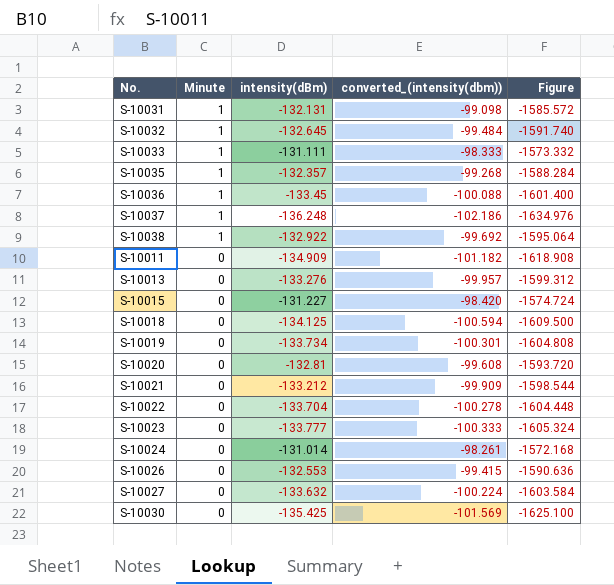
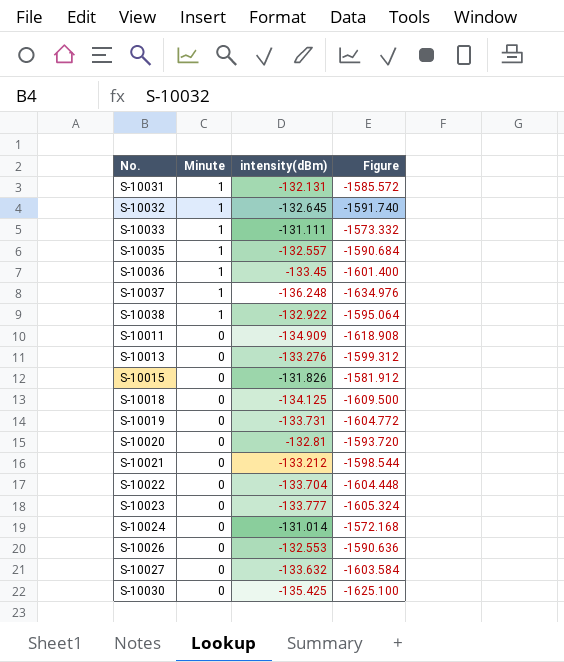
column converted_(intensity(dbm)) | formula: [intensity(dBm)] * 0.75 -> none
S-10035 | intensity(dBm): -132.357 -> -132.557
S-10035 | Figure: -1588.284 -> -1590.684
S-10015 | intensity(dBm): -131.227 -> -131.826
S-10015 | Figure: -1574.724 -> -1581.912
S-10019 | intensity(dBm): -133.734 -> -133.731
S-10019 | Figure: -1604.808 -> -1604.772

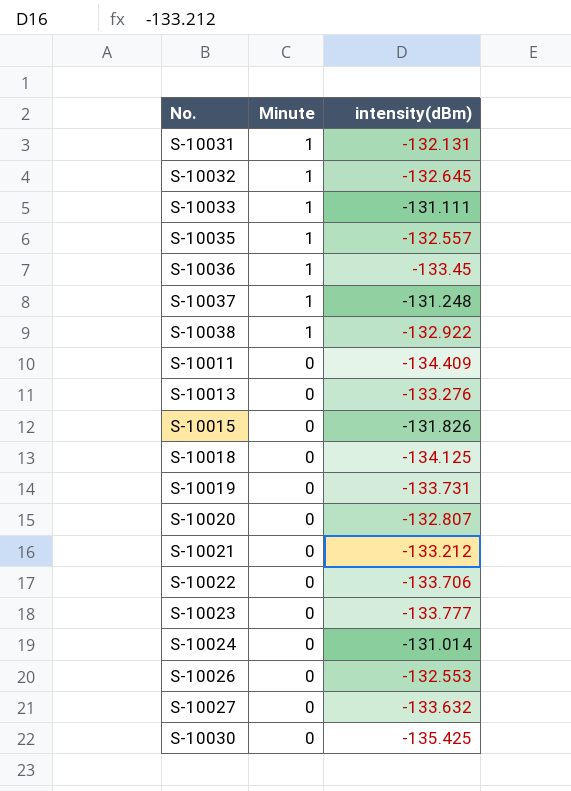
column Figure | formula: [intensity(dBm)] * 12 -> none
S-10037 | intensity(dBm): -136.248 -> -131.248
S-10011 | intensity(dBm): -134.909 -> -134.409
S-10020 | intensity(dBm): -132.81 -> -132.807
S-10022 | intensity(dBm): -133.704 -> -133.706

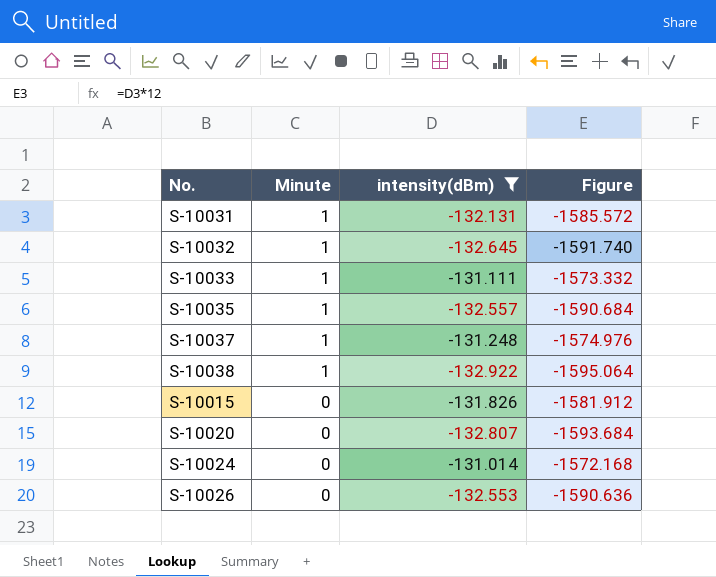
filter: none -> intensity(dBm) >= -132.922
column Figure | formula: none -> [intensity(dBm)] * 12

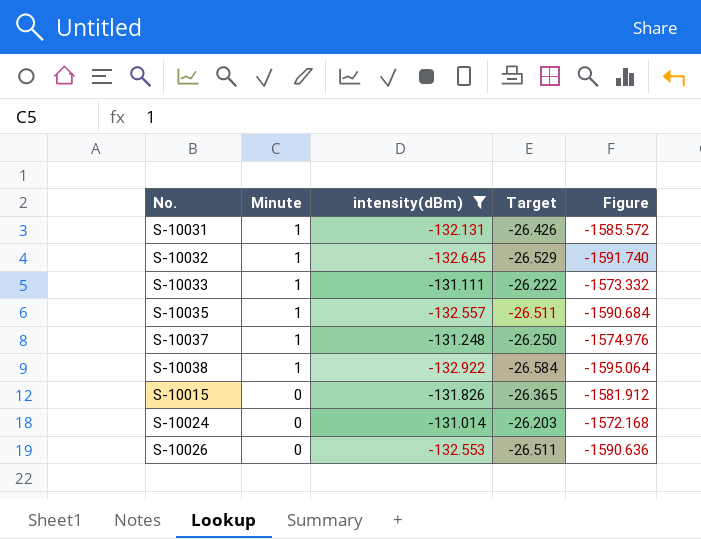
column Target | formula: none -> [intensity(dBm)] * 0.2
row S-10020: 0 | -132.807 | -1593.684 -> none

